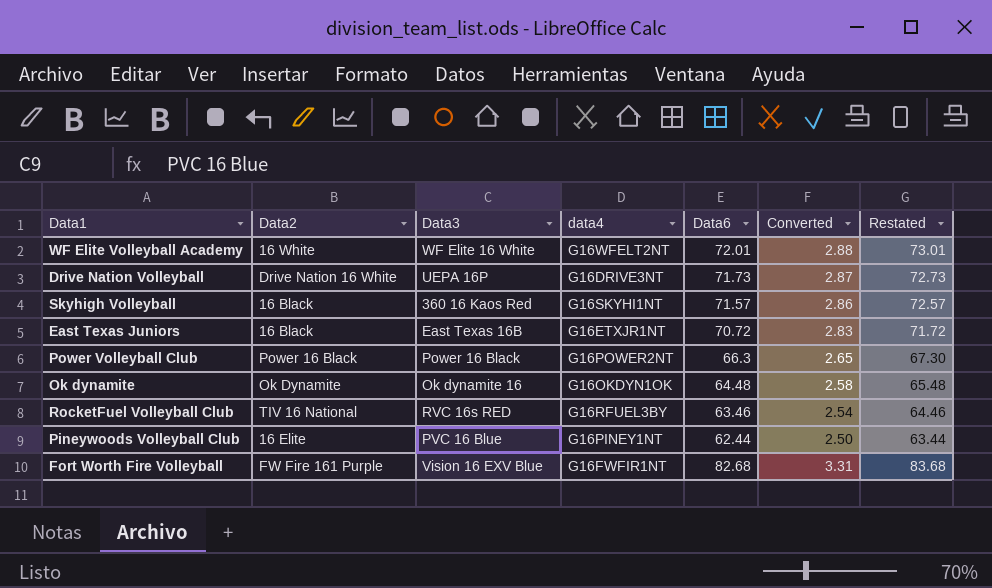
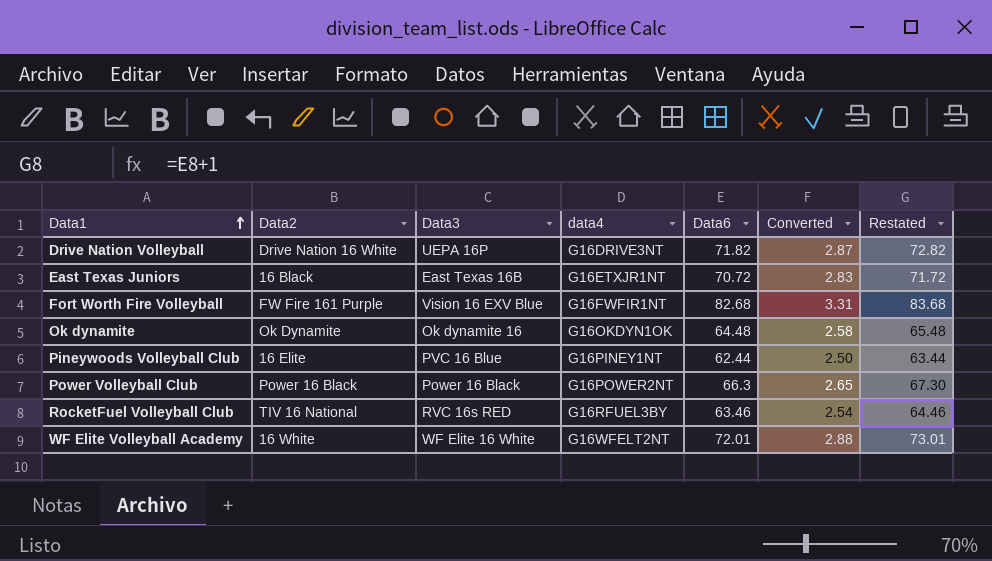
row order: none -> Data1 ascending
row Skyhigh Volleyball: 16 Black | 360 16 Kaos Red | G16SKYHI1NT | 71.57 | 2.86 | 72.57 -> none
Drive Nation Volleyball | Data6: 71.73 -> 71.82
Drive Nation Volleyball | Restated: 72.73 -> 72.82

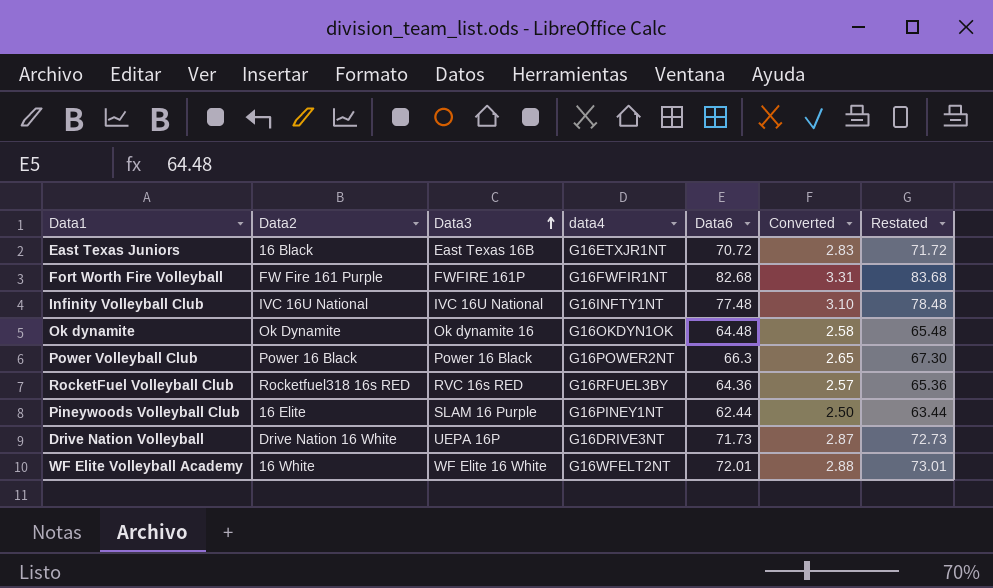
row order: Data1 ascending -> Data3 ascending
Fort Worth Fire Volleyball | Data3: Vision 16 EXV Blue -> FWFIRE 161P
row Infinity Volleyball Club: none -> IVC 16U National | IVC 16U National | G16INFTY1NT | 77.48 | 3.10 | 78.48
RocketFuel Volleyball Club | Data2: TIV 16 National -> Rocketfuel318 16s RED
RocketFuel Volleyball Club | Data6: 63.46 -> 64.36
RocketFuel Volleyball Club | Converted: 2.54 -> 2.57
RocketFuel Volleyball Club | Restated: 64.46 -> 65.36
Pineywoods Volleyball Club | Data3: PVC 16 Blue -> SLAM 16 Purple
Drive Nation Volleyball | Data6: 71.82 -> 71.73
Drive Nation Volleyball | Restated: 72.82 -> 72.73

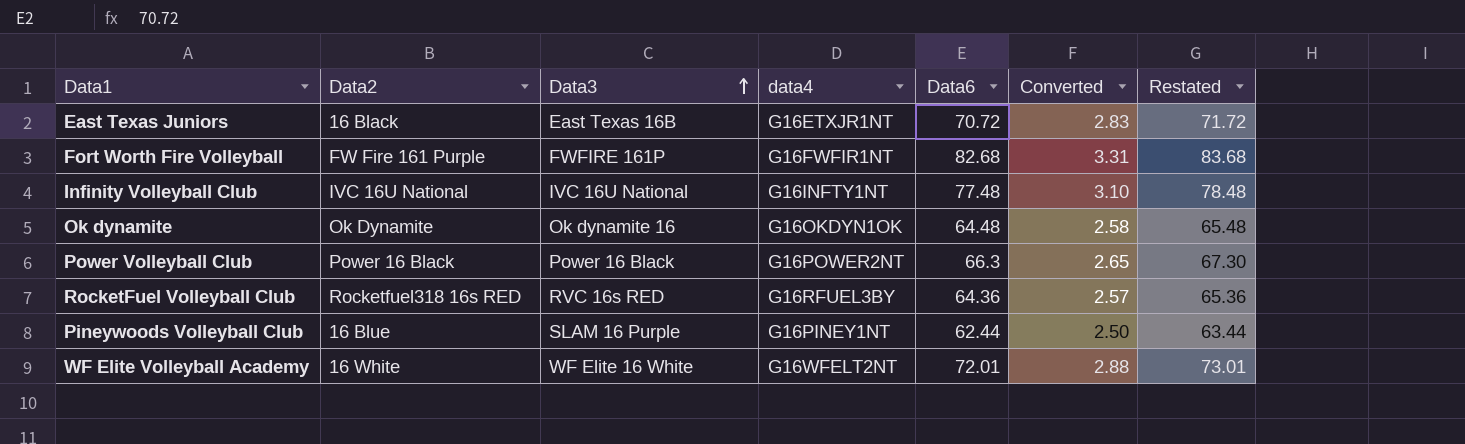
row Drive Nation Volleyball: Drive Nation 16 White | UEPA 16P | G16DRIVE3NT | 71.73 | 2.87 | 72.73 -> none
Pineywoods Volleyball Club | Data2: 16 Elite -> 16 Blue

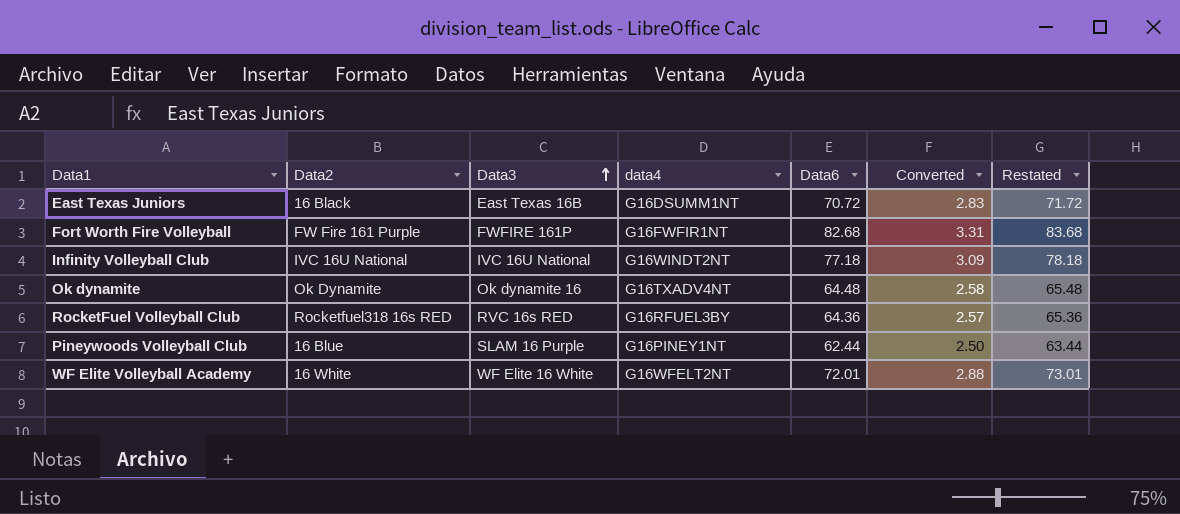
row Power Volleyball Club: Power 16 Black | Power 16 Black | G16POWER2NT | 66.3 | 2.65 | 67.30 -> none
East Texas Juniors | data4: G16ETXJR1NT -> G16DSUMM1NT
Infinity Volleyball Club | data4: G16INFTY1NT -> G16WINDT2NT
Infinity Volleyball Club | Data6: 77.48 -> 77.18
Infinity Volleyball Club | Converted: 3.10 -> 3.09
Infinity Volleyball Club | Restated: 78.48 -> 78.18
Ok dynamite | data4: G16OKDYN1OK -> G16TXADV4NT

